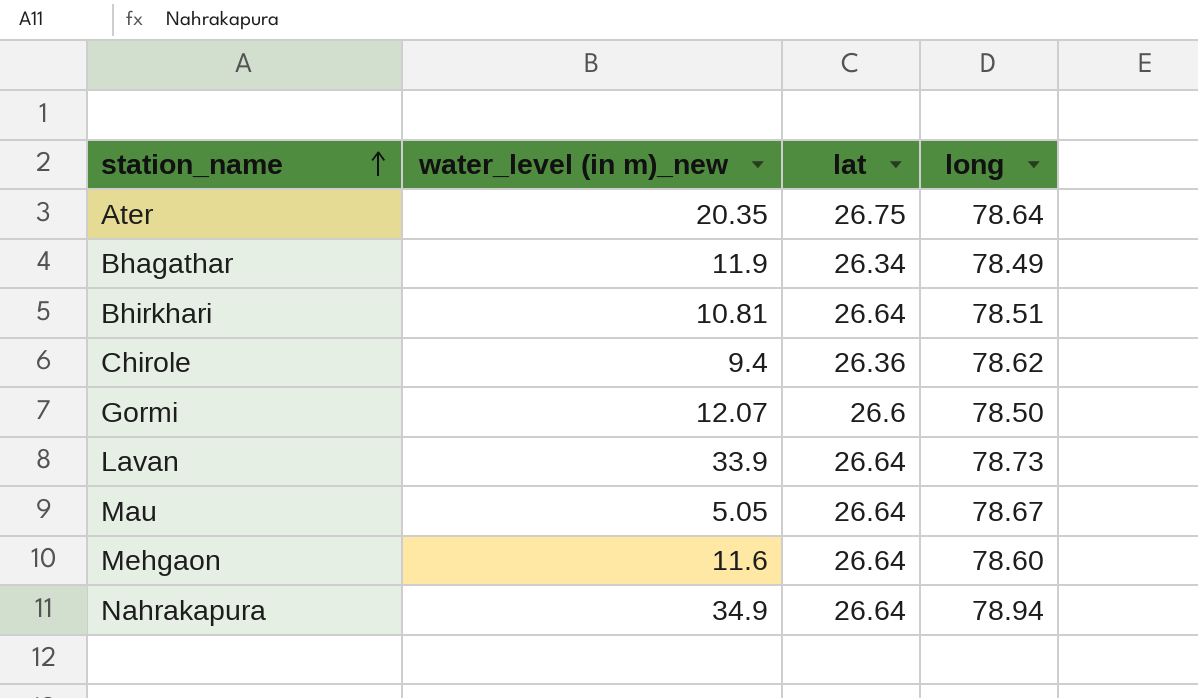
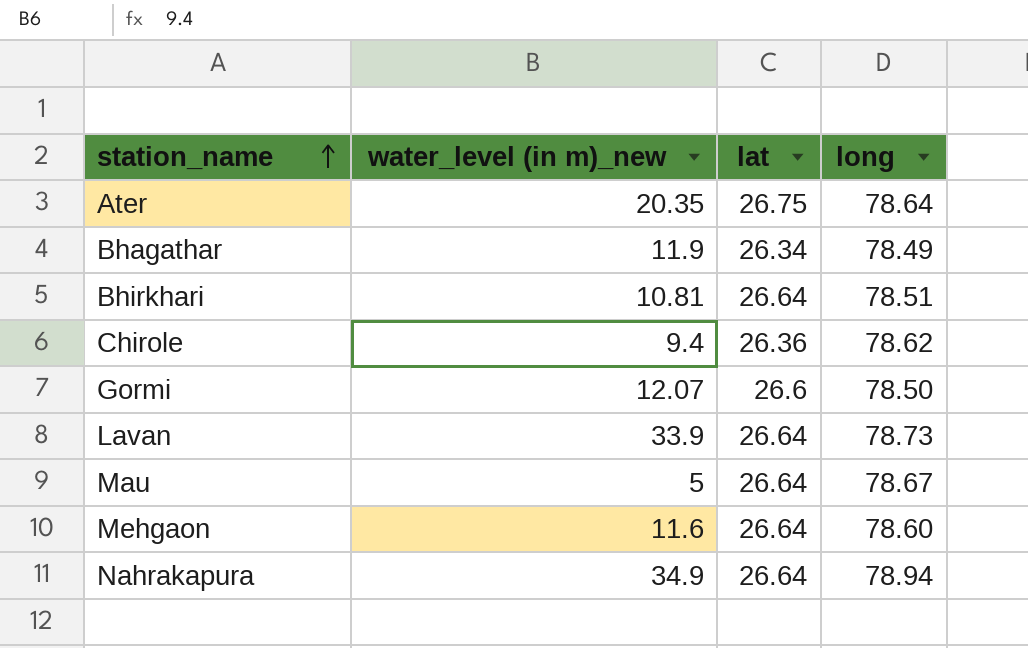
Mau | water_level (in m)_new: 5.05 -> 5

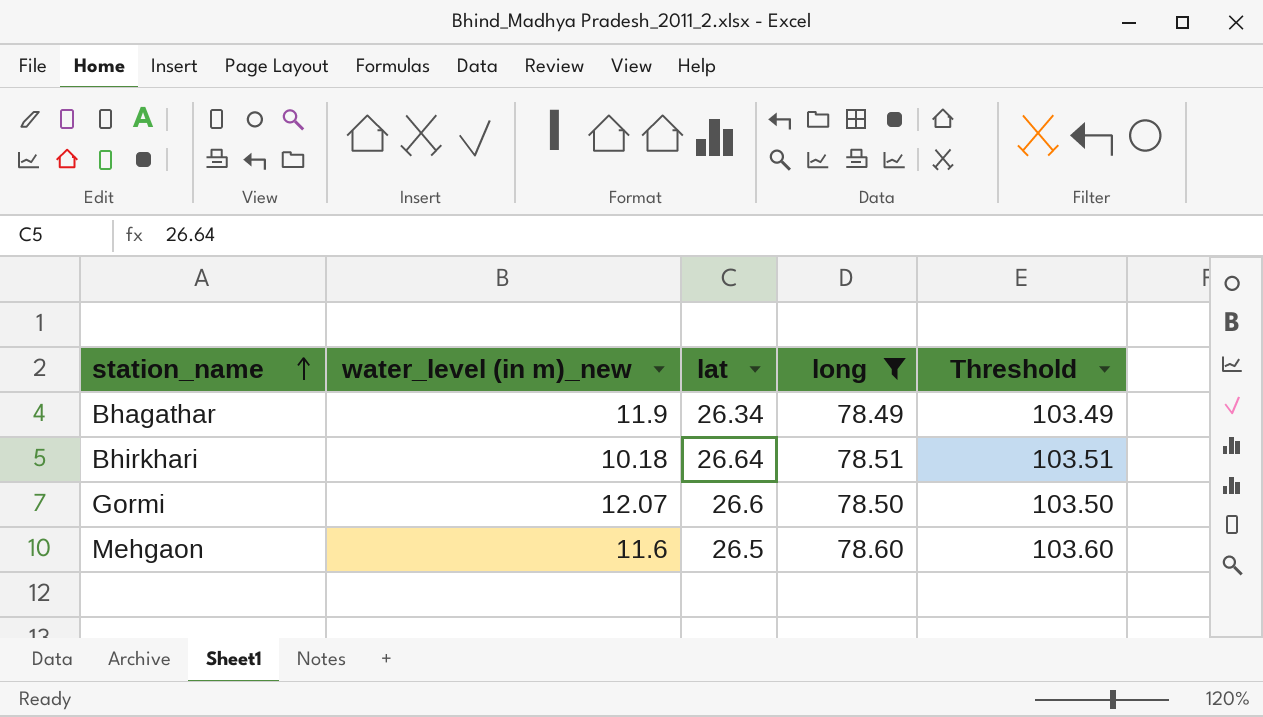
filter: none -> long <= 78.60
column Threshold | formula: none -> [long] + 25
Bhirkhari | water_level (in m)_new: 10.81 -> 10.18
Mehgaon | lat: 26.64 -> 26.5

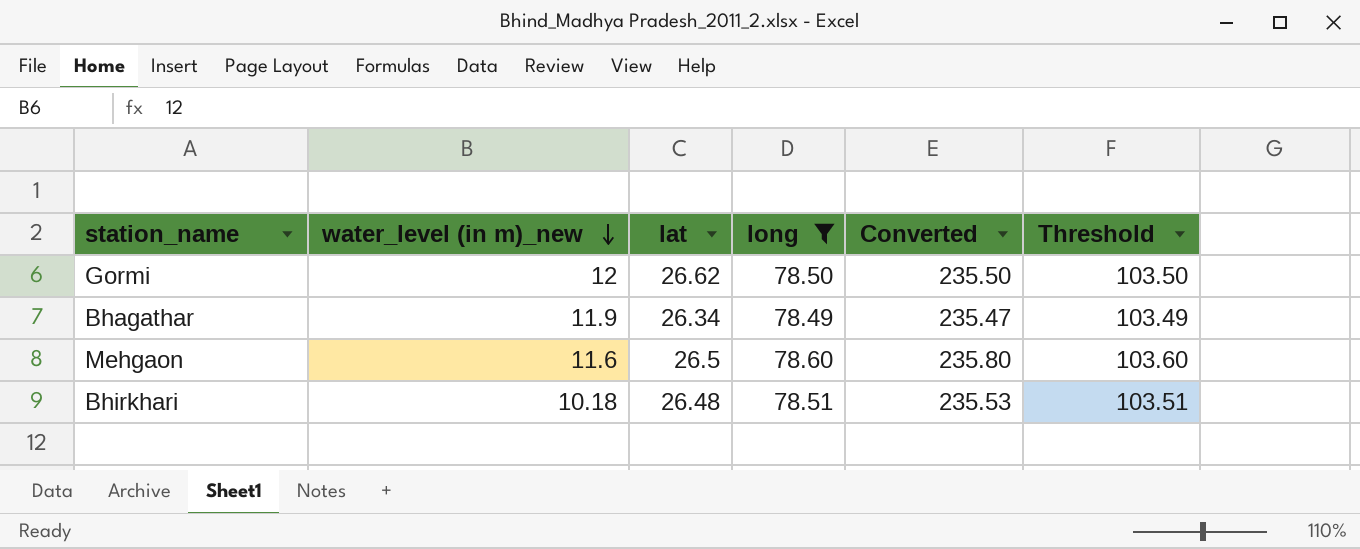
row order: station_name ascending -> water_level (in m)_new descending
column Converted | formula: none -> [long] * 3
Gormi | water_level (in m)_new: 12.07 -> 12
Gormi | lat: 26.6 -> 26.62
Bhirkhari | lat: 26.64 -> 26.48

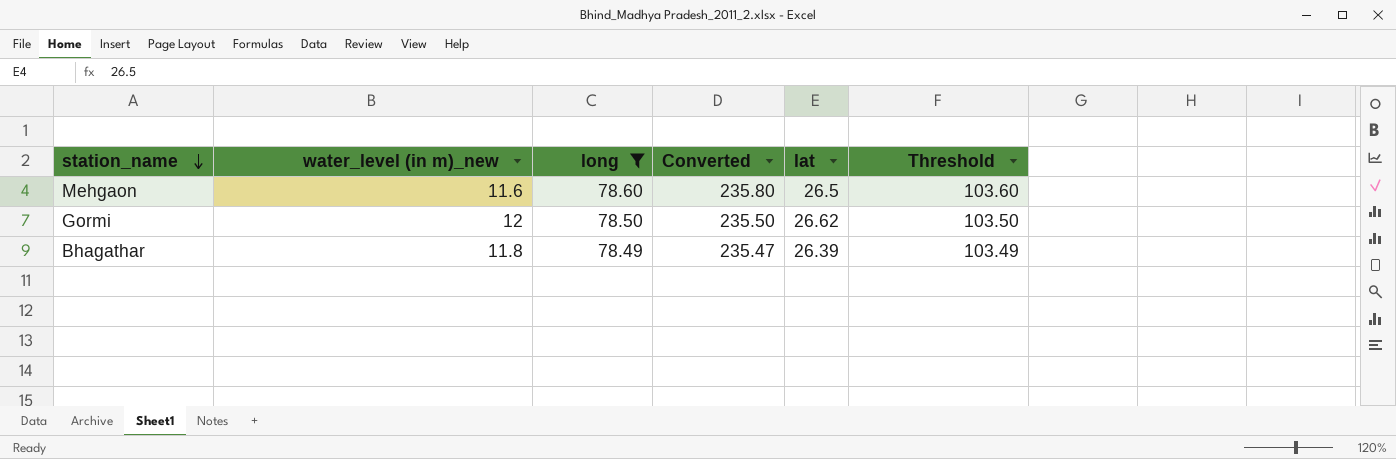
row order: water_level (in m)_new descending -> station_name descending
column lat | position: 3 -> 5
row Bhirkhari: 10.18 | 26.48 | 78.51 | 235.53 | 103.51 -> none
Bhagathar | water_level (in m)_new: 11.9 -> 11.8
Bhagathar | lat: 26.34 -> 26.39

